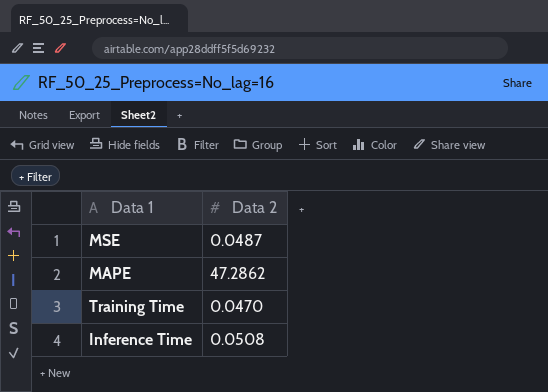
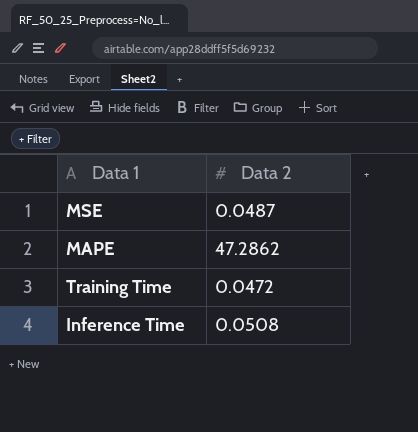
Training Time | Data 2: 0.0470 -> 0.0472

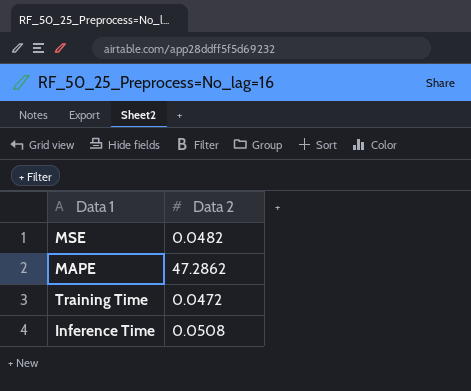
MSE | Data 2: 0.0487 -> 0.0482

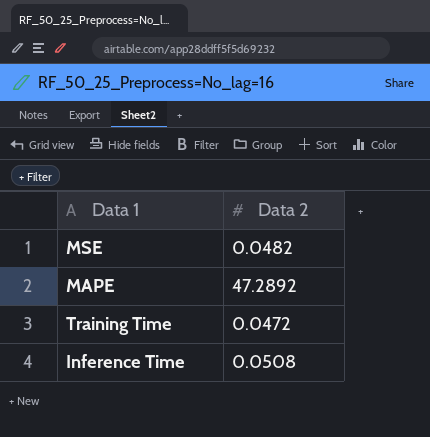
MAPE | Data 2: 47.2862 -> 47.2892

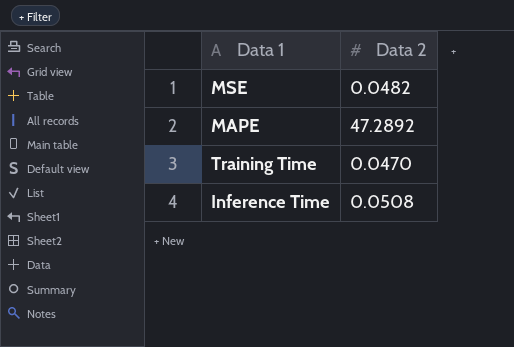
Training Time | Data 2: 0.0472 -> 0.0470

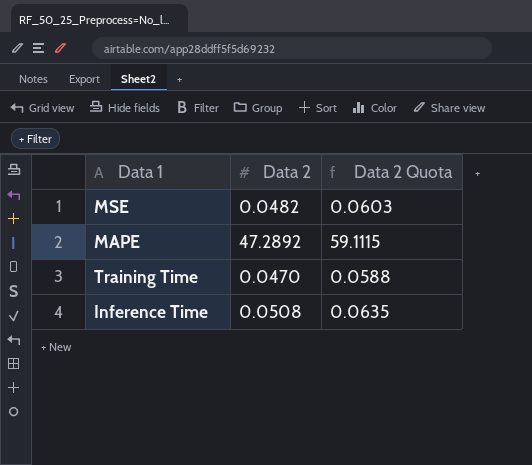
column Data 2 Quota | formula: none -> [Data 2] * 1.25

